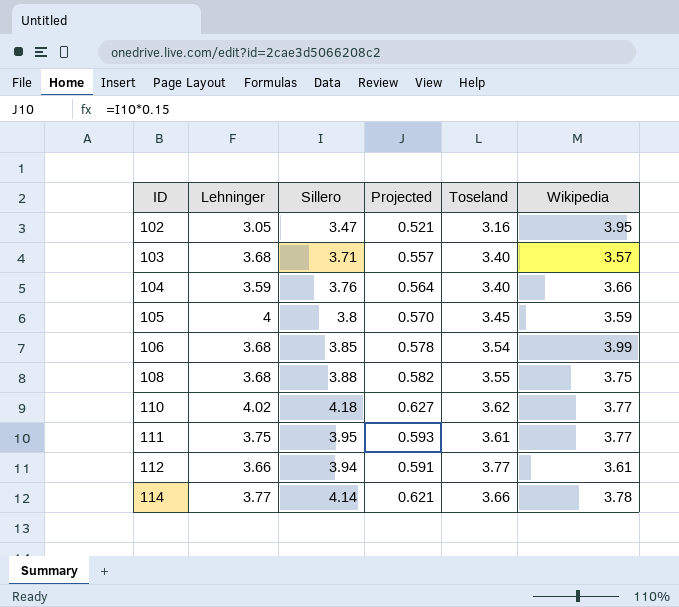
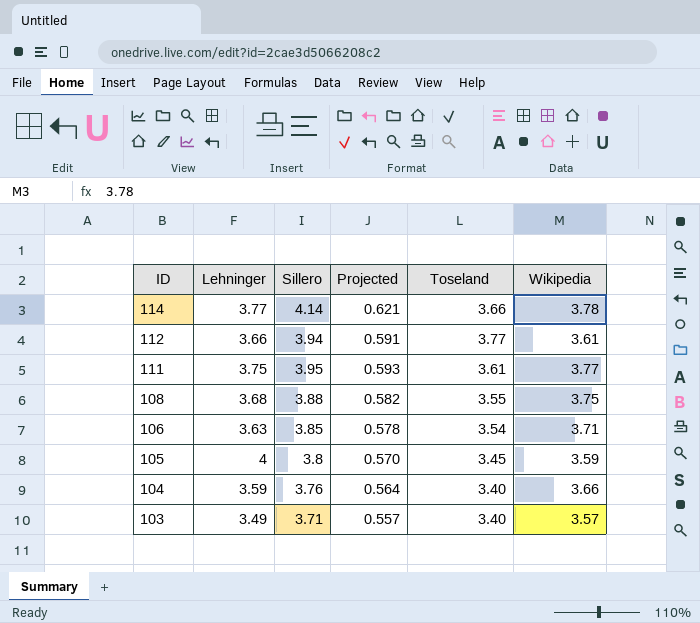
row order: ID ascending -> ID descending
row 102: 3.05 | 3.47 | 0.521 | 3.16 | 3.95 -> none
row 110: 4.02 | 4.18 | 0.627 | 3.62 | 3.77 -> none
106 | Lehninger: 3.68 -> 3.63
106 | Wikipedia: 3.99 -> 3.71
103 | Lehninger: 3.68 -> 3.49

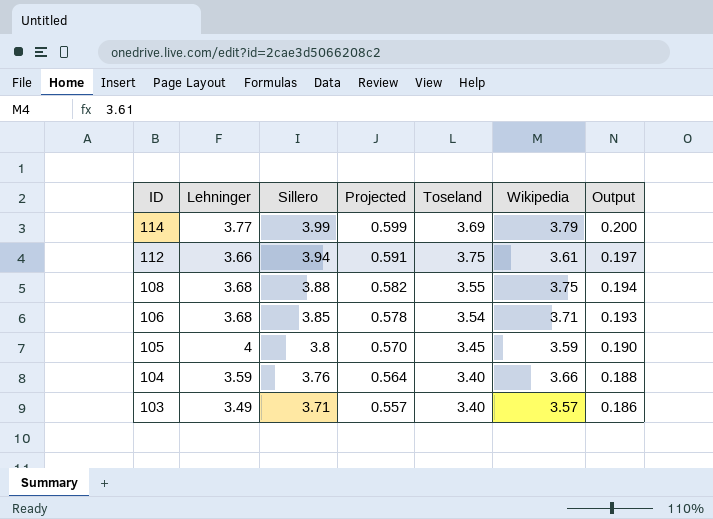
column Output | formula: none -> [Sillero] * 0.05
row 111: 3.75 | 3.95 | 0.593 | 3.61 | 3.77 -> none
114 | Sillero: 4.14 -> 3.99
114 | Projected: 0.621 -> 0.599
114 | Toseland: 3.66 -> 3.69
114 | Wikipedia: 3.78 -> 3.79
112 | Toseland: 3.77 -> 3.75
106 | Lehninger: 3.63 -> 3.68

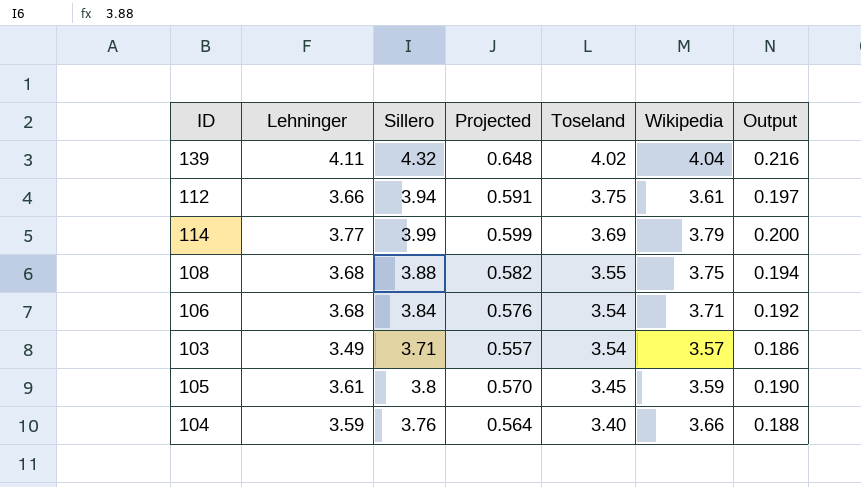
row order: ID descending -> Toseland descending
row 139: none -> 4.11 | 4.32 | 0.648 | 4.02 | 4.04 | 0.216
106 | Sillero: 3.85 -> 3.84
106 | Projected: 0.578 -> 0.576
106 | Output: 0.193 -> 0.192
103 | Toseland: 3.40 -> 3.54
105 | Lehninger: 4 -> 3.61

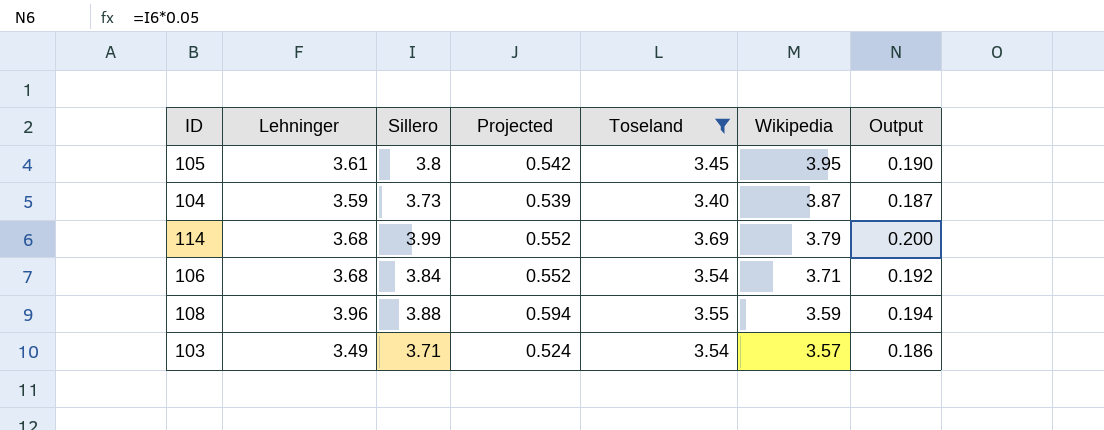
filter: none -> Toseland <= 3.69
row order: Toseland descending -> Wikipedia descending
column Projected | formula: [Sillero] * 0.15 -> [Lehninger] * 0.15
105 | Wikipedia: 3.59 -> 3.95
104 | Sillero: 3.76 -> 3.73
104 | Wikipedia: 3.66 -> 3.87
104 | Output: 0.188 -> 0.187
114 | Lehninger: 3.77 -> 3.68
108 | Lehninger: 3.68 -> 3.96
108 | Wikipedia: 3.75 -> 3.59

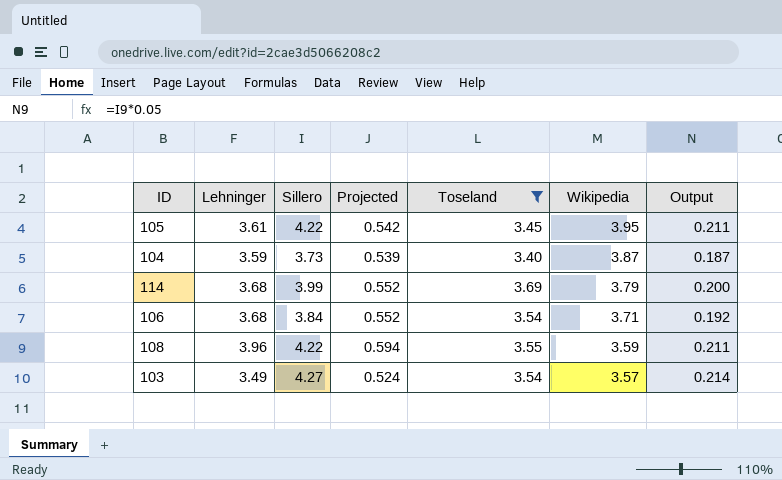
105 | Sillero: 3.8 -> 4.22
105 | Output: 0.190 -> 0.211
108 | Sillero: 3.88 -> 4.22
108 | Output: 0.194 -> 0.211
103 | Sillero: 3.71 -> 4.27
103 | Output: 0.186 -> 0.214

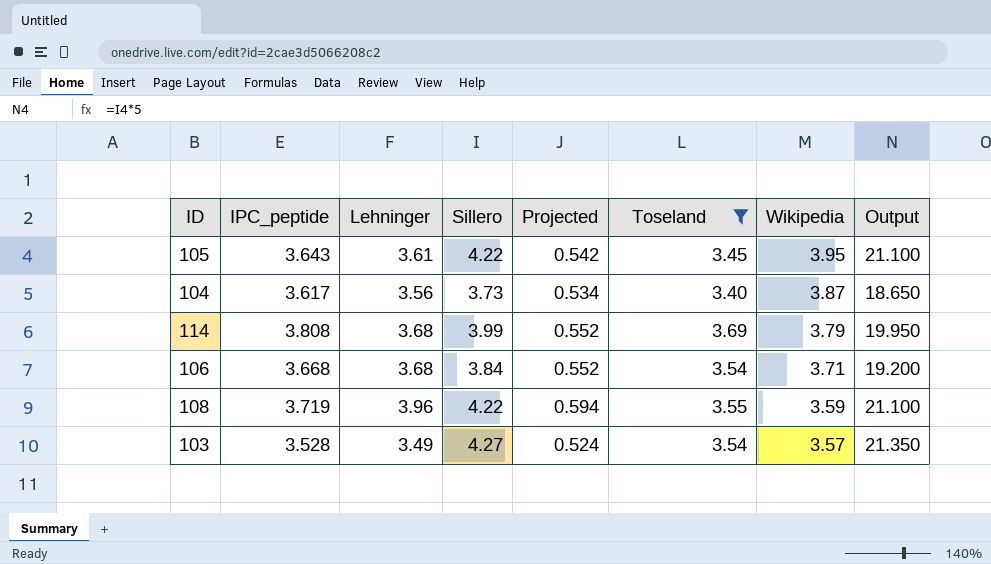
column IPC_peptide | position: none -> 2
column Output | formula: [Sillero] * 0.05 -> [Sillero] * 5
104 | Lehninger: 3.59 -> 3.56
104 | Projected: 0.539 -> 0.534

